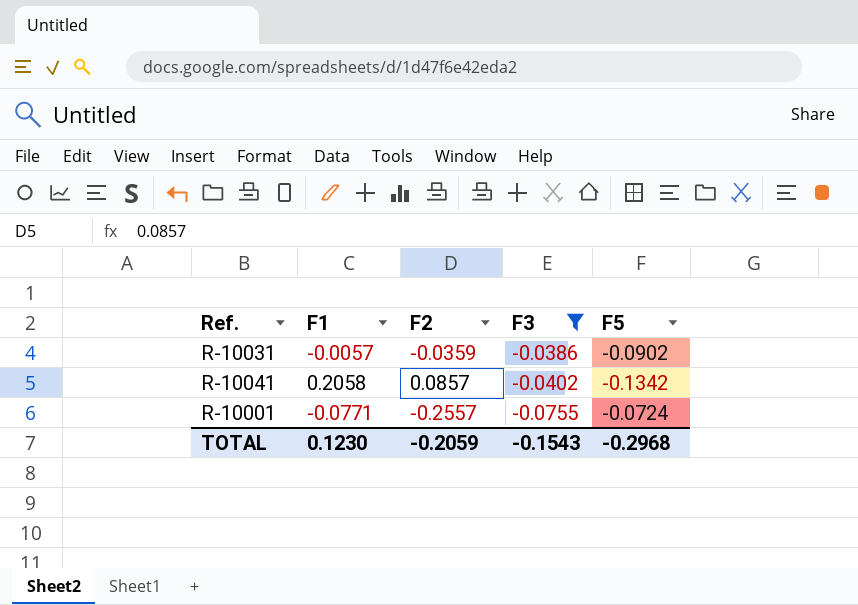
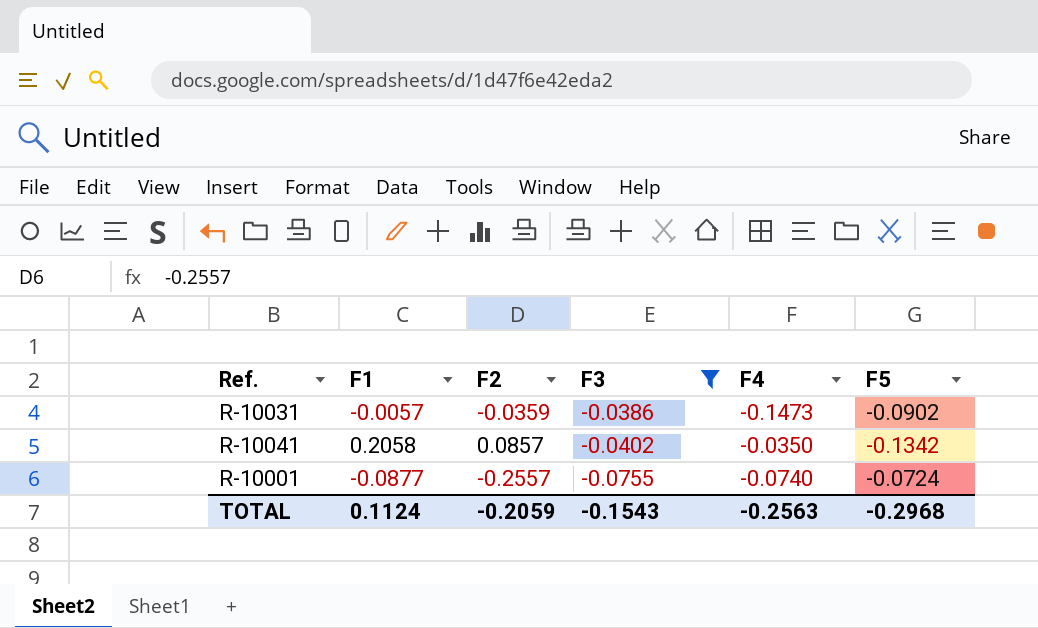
column F4 | position: none -> 5
R-10001 | F1: -0.0771 -> -0.0877
TOTAL | F1: 0.1230 -> 0.1124

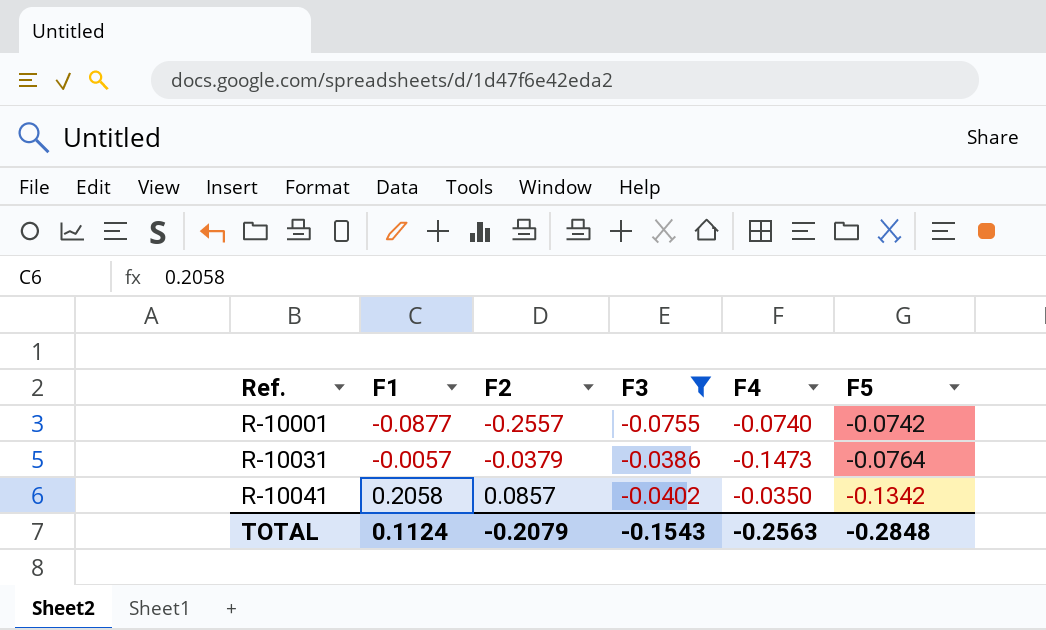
row order: F3 descending -> Ref. ascending
R-10001 | F5: -0.0724 -> -0.0742
R-10031 | F2: -0.0359 -> -0.0379
R-10031 | F5: -0.0902 -> -0.0764
TOTAL | F2: -0.2059 -> -0.2079
TOTAL | F5: -0.2968 -> -0.2848

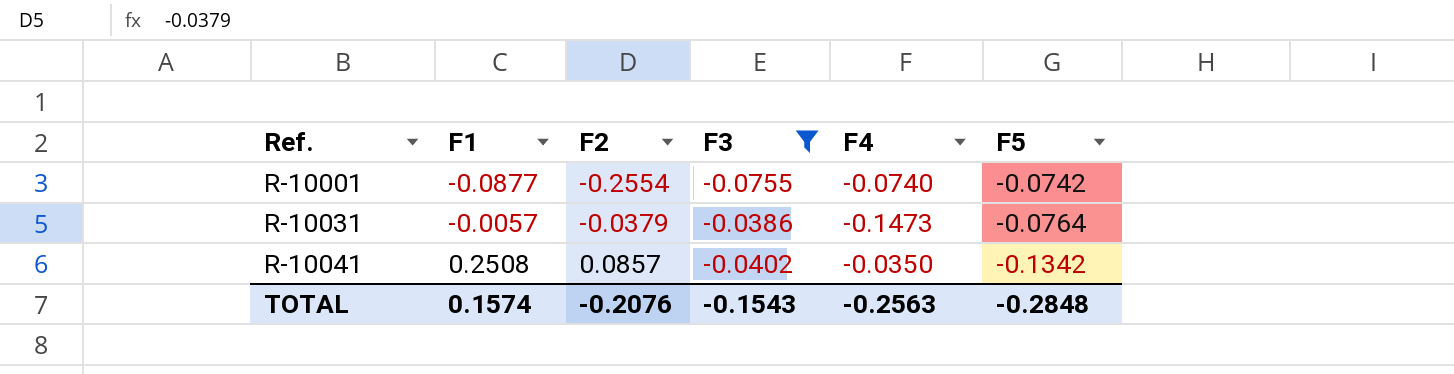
R-10001 | F2: -0.2557 -> -0.2554
R-10041 | F1: 0.2058 -> 0.2508
TOTAL | F1: 0.1124 -> 0.1574
TOTAL | F2: -0.2079 -> -0.2076

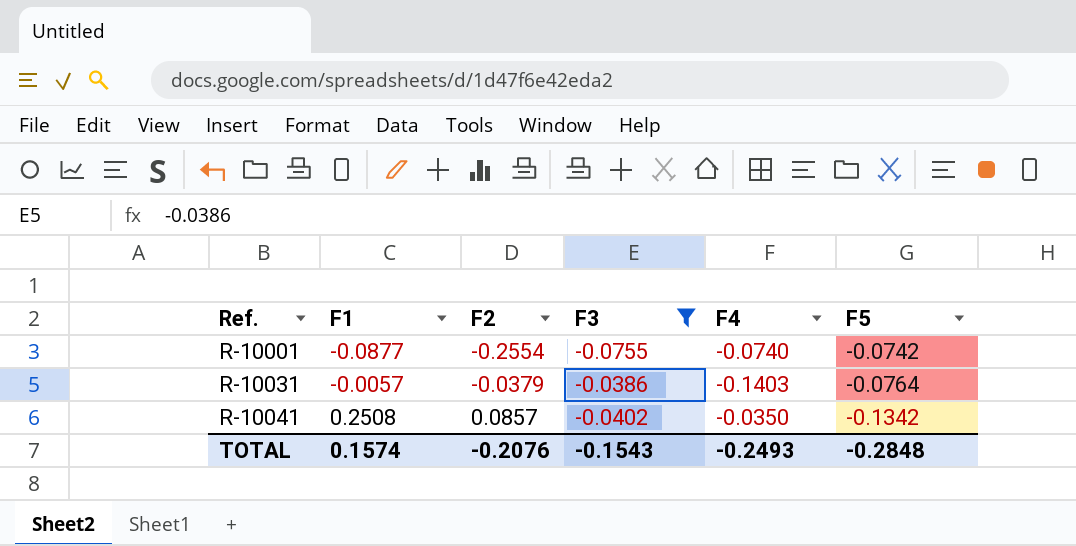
R-10031 | F4: -0.1473 -> -0.1403
TOTAL | F4: -0.2563 -> -0.2493

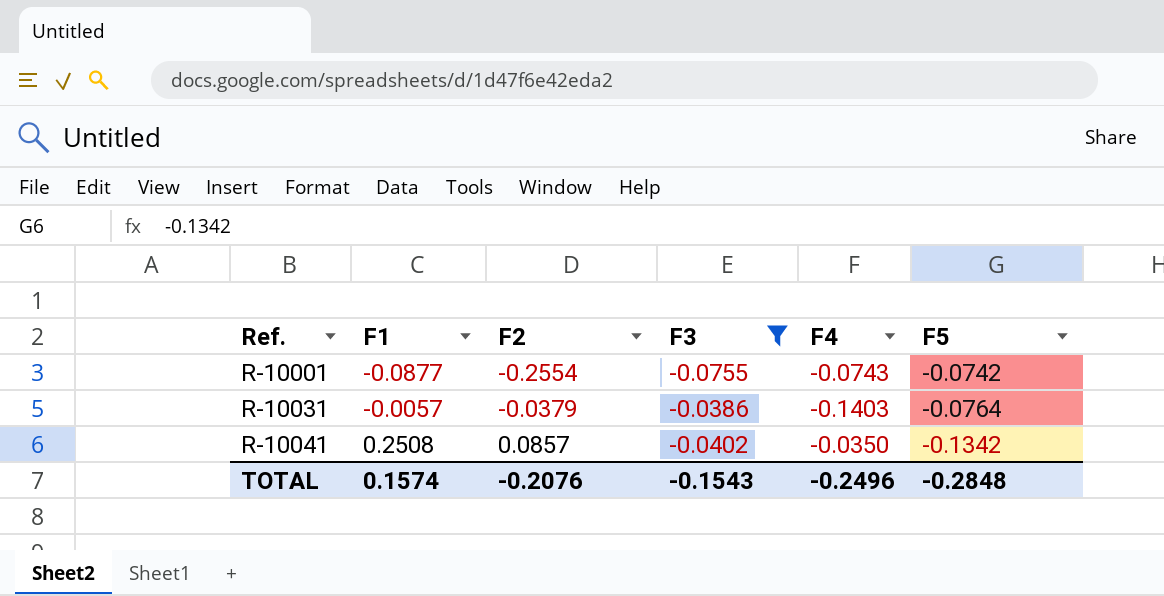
R-10001 | F4: -0.0740 -> -0.0743
TOTAL | F4: -0.2493 -> -0.2496

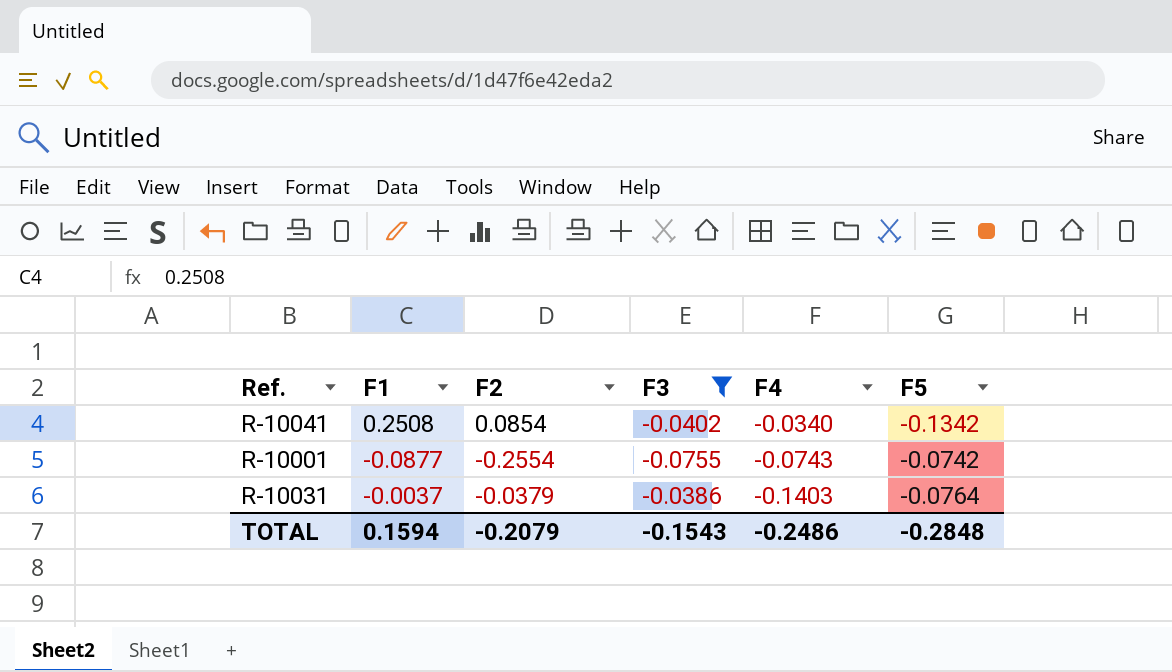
row order: Ref. ascending -> F4 descending
R-10041 | F2: 0.0857 -> 0.0854
R-10041 | F4: -0.0350 -> -0.0340
R-10031 | F1: -0.0057 -> -0.0037
TOTAL | F1: 0.1574 -> 0.1594
TOTAL | F2: -0.2076 -> -0.2079
TOTAL | F4: -0.2496 -> -0.2486

